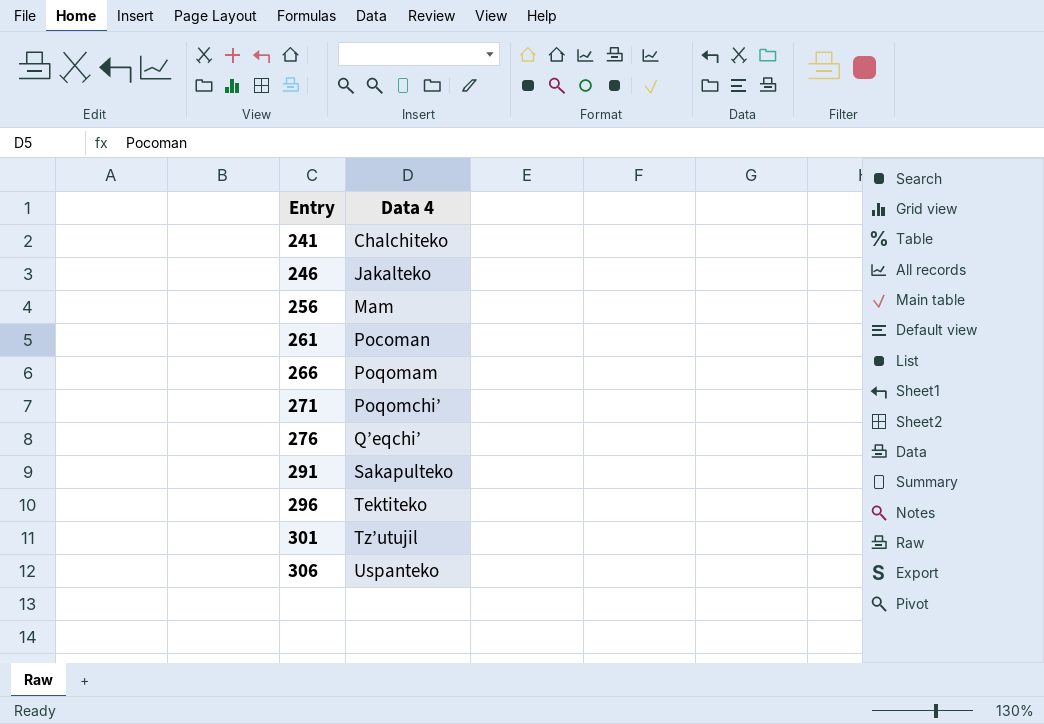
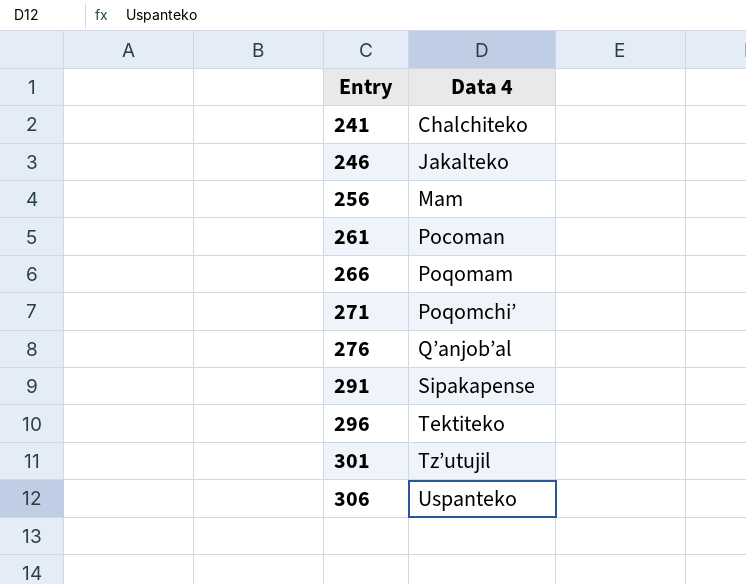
276 | Data 4: Q’eqchi’ -> Q’anjob’al
291 | Data 4: Sakapulteko -> Sipakapense

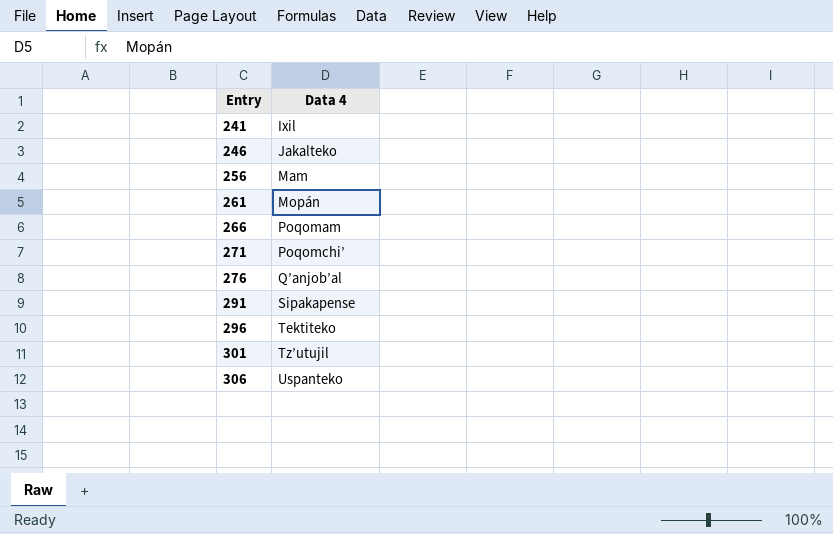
241 | Data 4: Chalchiteko -> Ixil
261 | Data 4: Pocoman -> Mopán

